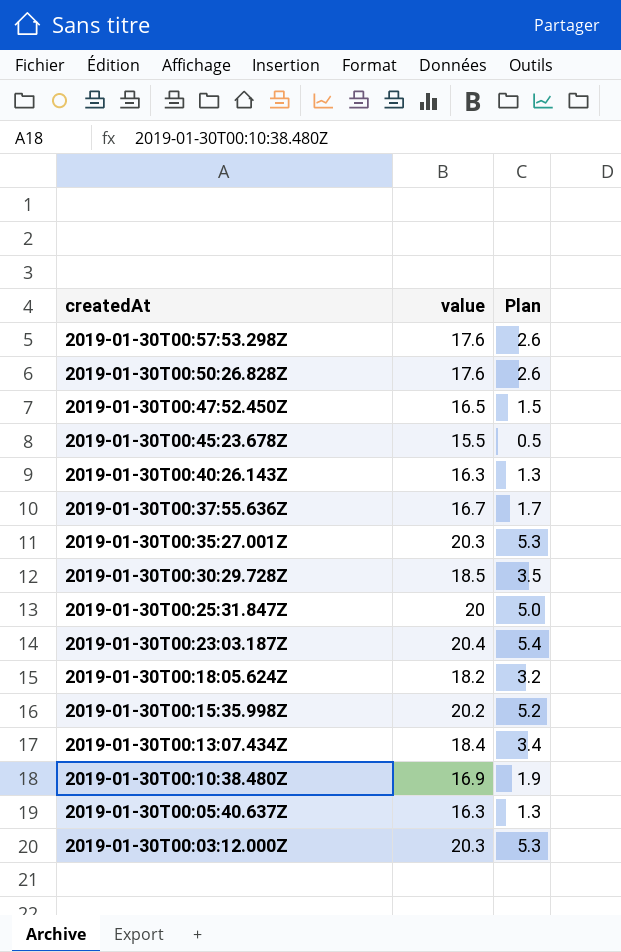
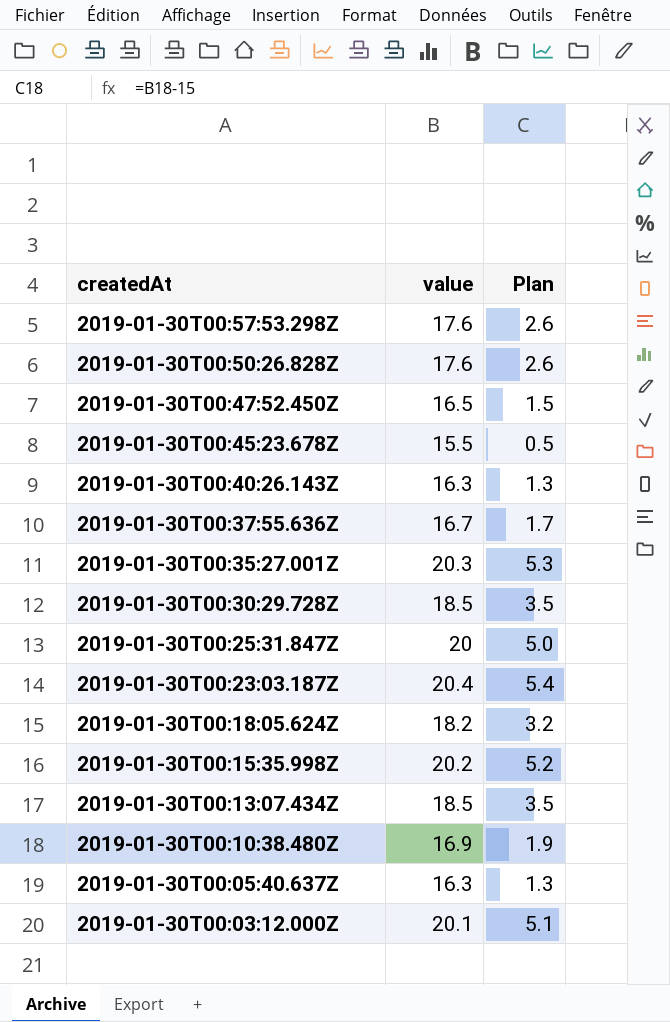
2019-01-30T00:13:07.434Z | value: 18.4 -> 18.5
2019-01-30T00:13:07.434Z | Plan: 3.4 -> 3.5
2019-01-30T00:03:12.000Z | value: 20.3 -> 20.1
2019-01-30T00:03:12.000Z | Plan: 5.3 -> 5.1

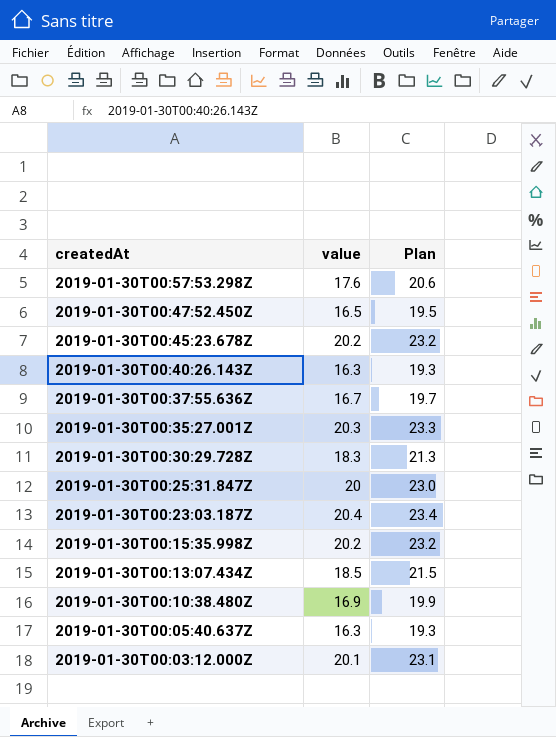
column Plan | formula: [value] - 15 -> [value] + 3
row 2019-01-30T00:50:26.828Z: 17.6 | 2.6 -> none
row 2019-01-30T00:18:05.624Z: 18.2 | 3.2 -> none
2019-01-30T00:45:23.678Z | value: 15.5 -> 20.2
2019-01-30T00:30:29.728Z | value: 18.5 -> 18.3

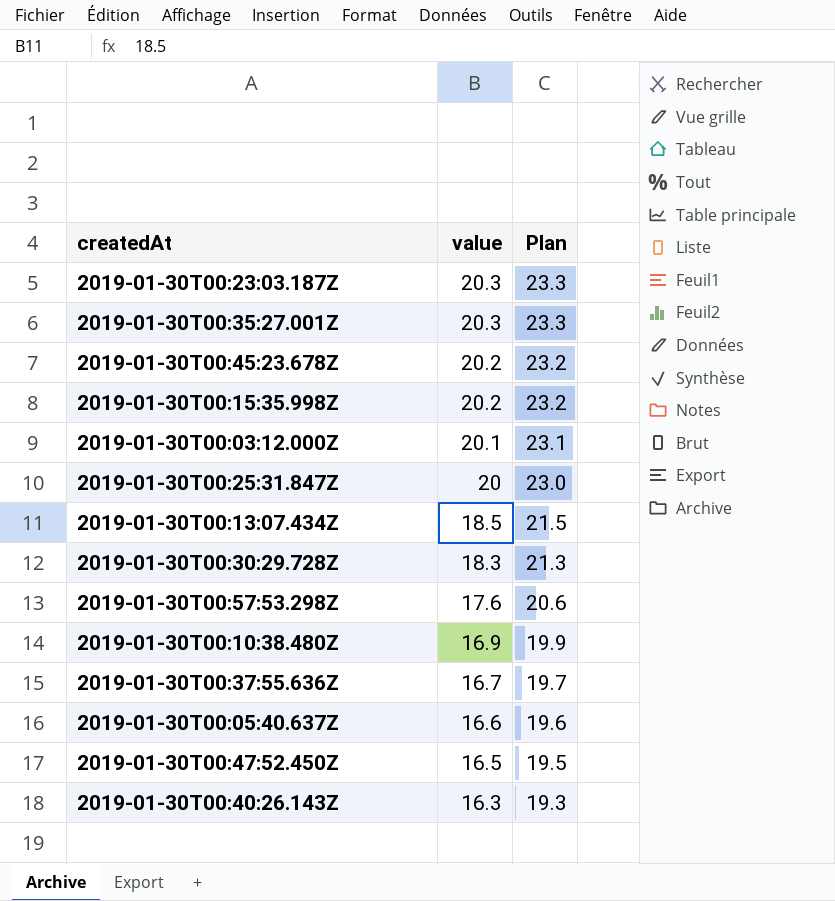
row order: createdAt descending -> value descending
2019-01-30T00:23:03.187Z | value: 20.4 -> 20.3
2019-01-30T00:23:03.187Z | Plan: 23.4 -> 23.3
2019-01-30T00:05:40.637Z | value: 16.3 -> 16.6
2019-01-30T00:05:40.637Z | Plan: 19.3 -> 19.6

